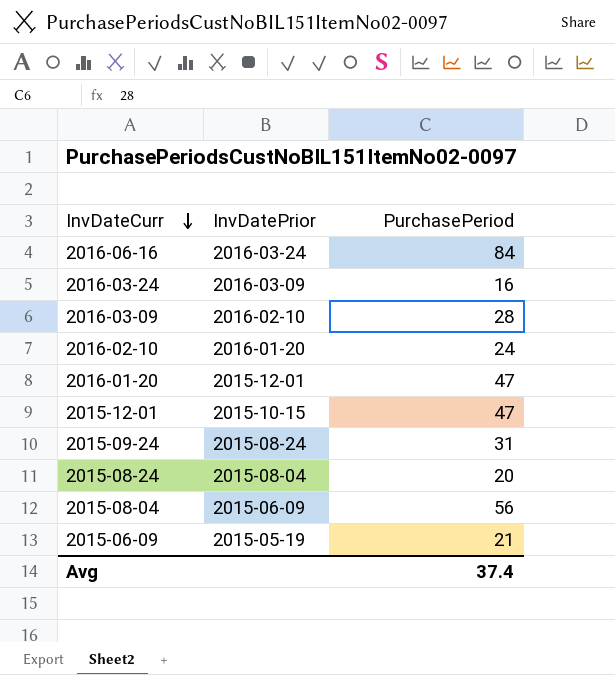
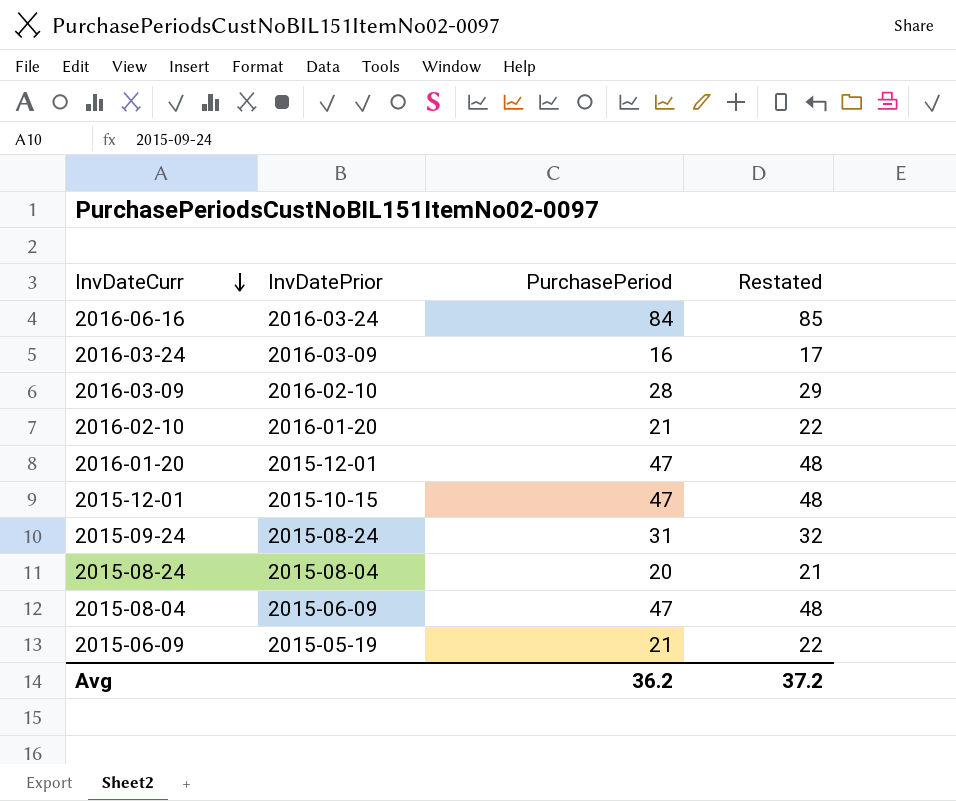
column Restated | formula: none -> [PurchasePeriod] + 1
2016-02-10 | PurchasePeriod: 24 -> 21
2015-08-04 | PurchasePeriod: 56 -> 47
Avg | PurchasePeriod: 37.4 -> 36.2

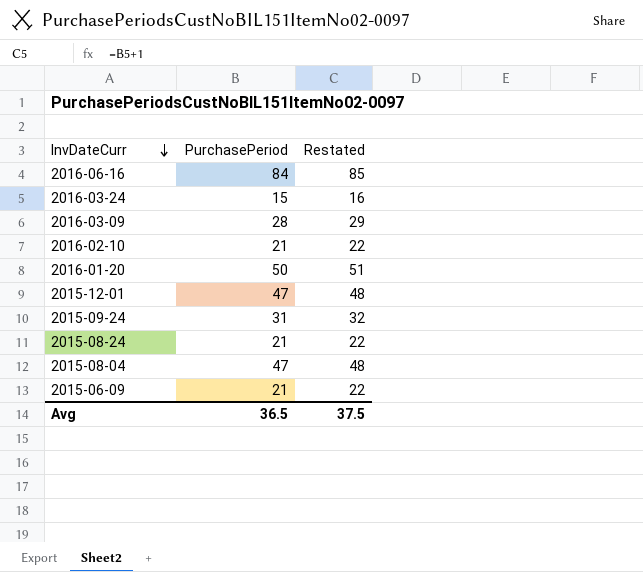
column InvDatePrior | position: 2 -> none
2016-03-24 | PurchasePeriod: 16 -> 15
2016-03-24 | Restated: 17 -> 16
2016-01-20 | PurchasePeriod: 47 -> 50
2016-01-20 | Restated: 48 -> 51
2015-08-24 | PurchasePeriod: 20 -> 21
2015-08-24 | Restated: 21 -> 22
Avg | PurchasePeriod: 36.2 -> 36.5
Avg | Restated: 37.2 -> 37.5

